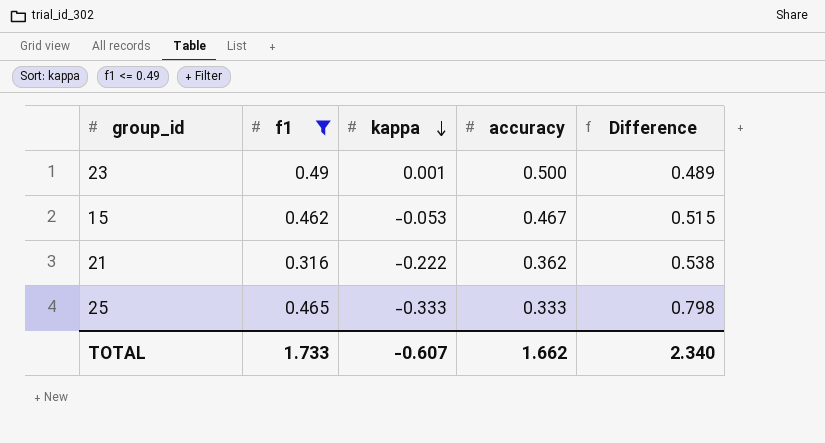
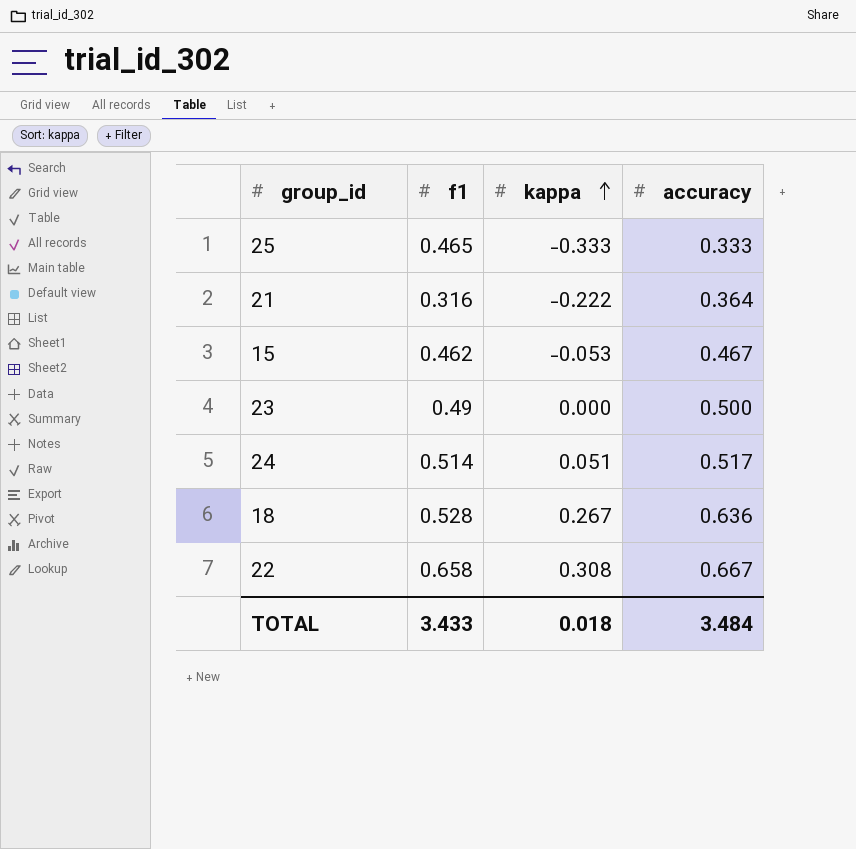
filter: f1 <= 0.49 -> none
row order: kappa descending -> kappa ascending
column Difference | formula: [f1] - [kappa] -> none
21 | accuracy: 0.362 -> 0.364
23 | kappa: 0.001 -> 0.000
TOTAL | f1: 1.733 -> 3.433
TOTAL | kappa: -0.607 -> 0.018
TOTAL | accuracy: 1.662 -> 3.484

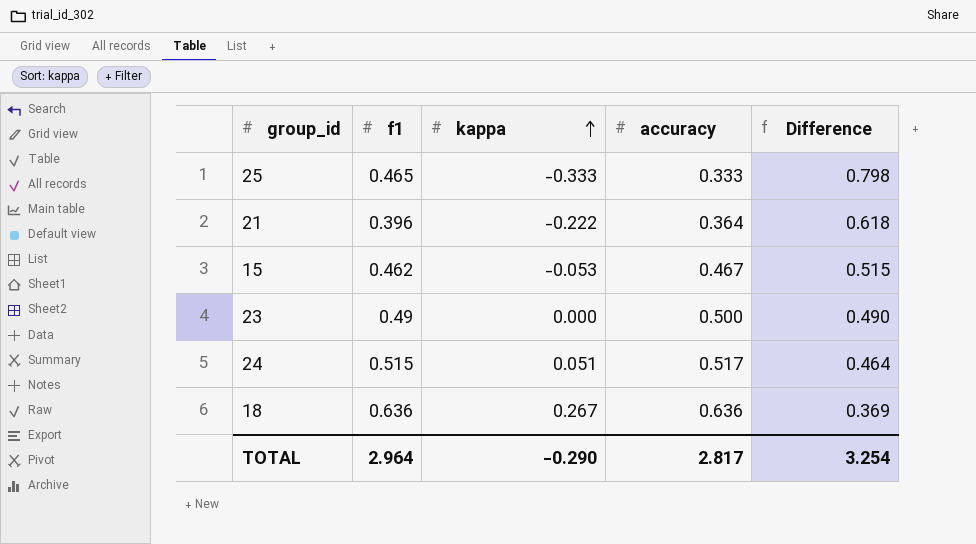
column Difference | formula: none -> [f1] - [kappa]
row 22: 0.658 | 0.308 | 0.667 -> none
21 | f1: 0.316 -> 0.396
24 | f1: 0.514 -> 0.515
18 | f1: 0.528 -> 0.636
TOTAL | f1: 3.433 -> 2.964
TOTAL | kappa: 0.018 -> -0.290
TOTAL | accuracy: 3.484 -> 2.817

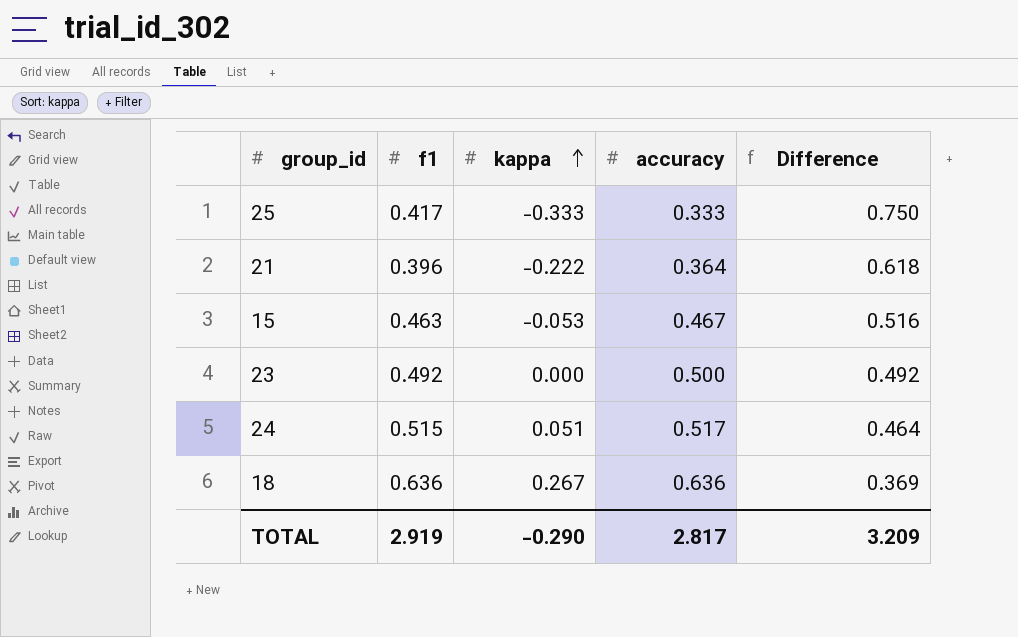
25 | f1: 0.465 -> 0.417
25 | Difference: 0.798 -> 0.750
15 | f1: 0.462 -> 0.463
15 | Difference: 0.515 -> 0.516
23 | f1: 0.49 -> 0.492
23 | Difference: 0.490 -> 0.492
TOTAL | f1: 2.964 -> 2.919
TOTAL | Difference: 3.254 -> 3.209

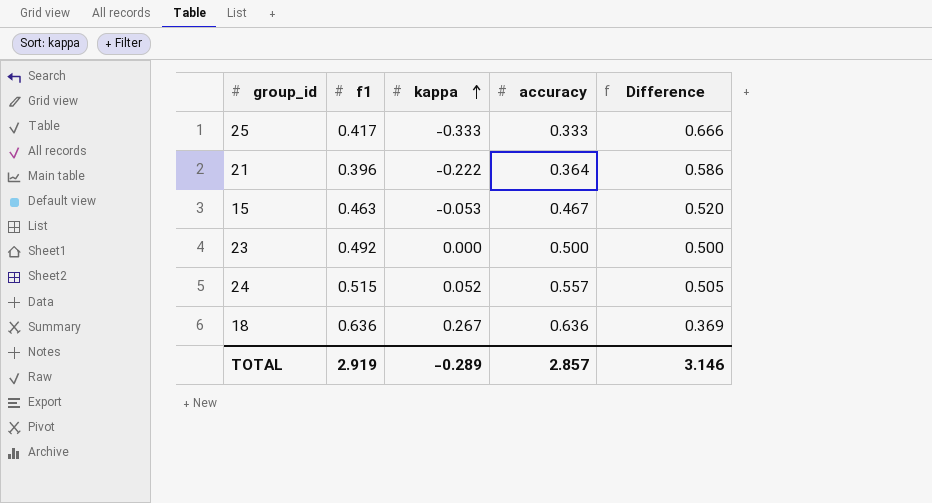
column Difference | formula: [f1] - [kappa] -> [accuracy] - [kappa]
24 | kappa: 0.051 -> 0.052
24 | accuracy: 0.517 -> 0.557
TOTAL | kappa: -0.290 -> -0.289
TOTAL | accuracy: 2.817 -> 2.857
TOTAL | Difference: 3.209 -> 3.146

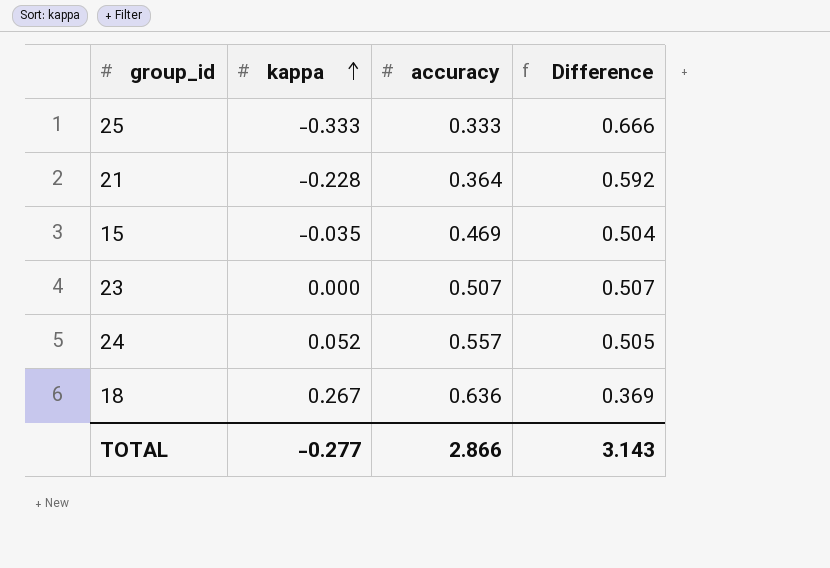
column f1 | position: 2 -> none
21 | kappa: -0.222 -> -0.228
21 | Difference: 0.586 -> 0.592
15 | kappa: -0.053 -> -0.035
15 | accuracy: 0.467 -> 0.469
15 | Difference: 0.520 -> 0.504
23 | accuracy: 0.500 -> 0.507
23 | Difference: 0.500 -> 0.507
TOTAL | kappa: -0.289 -> -0.277
TOTAL | accuracy: 2.857 -> 2.866
TOTAL | Difference: 3.146 -> 3.143

